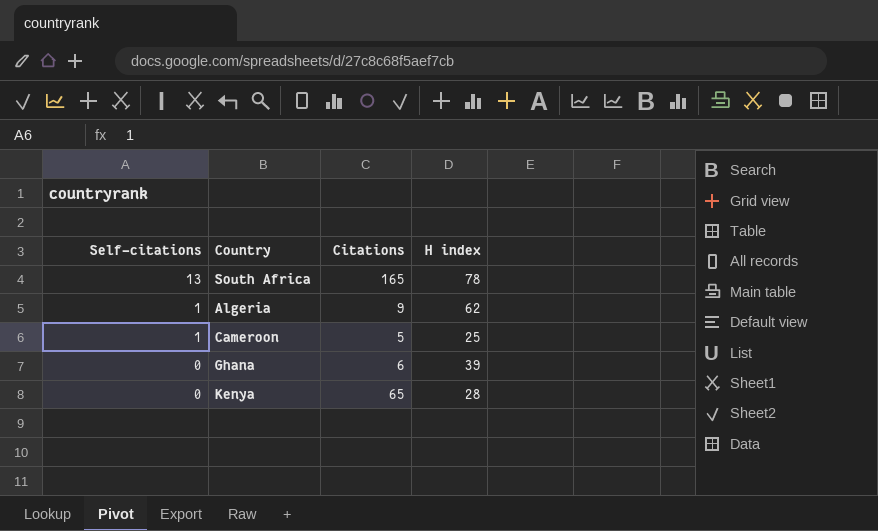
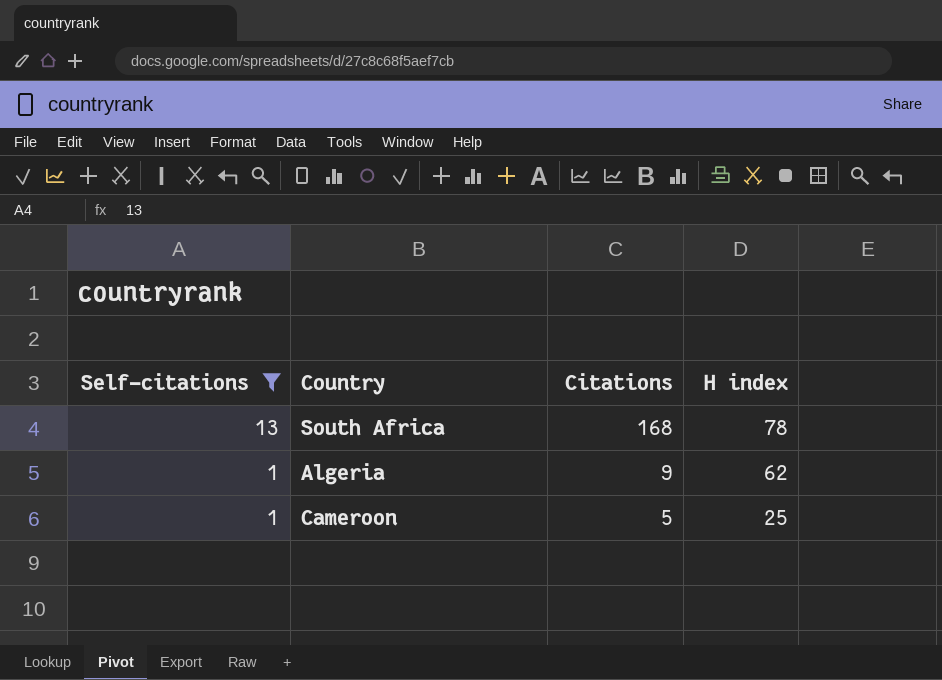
filter: none -> Self-citations != 0
South Africa | Citations: 165 -> 168

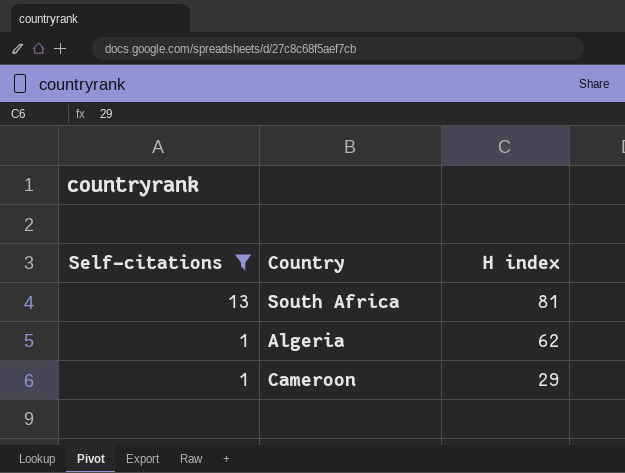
column Citations | position: 3 -> none
South Africa | H index: 78 -> 81
Cameroon | H index: 25 -> 29

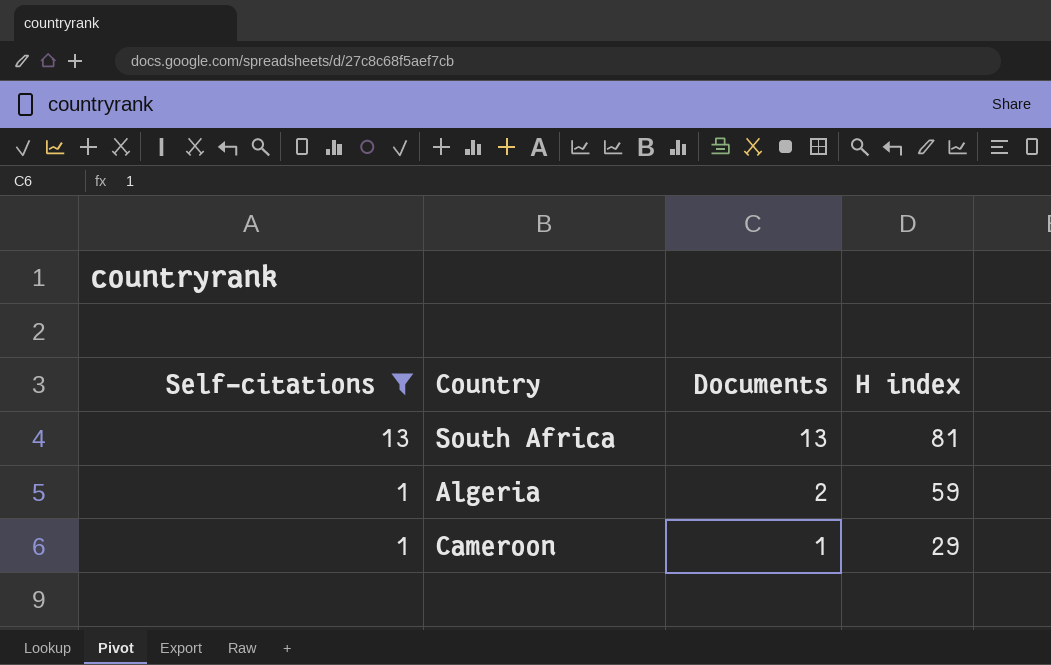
column Documents | position: none -> 3
Algeria | H index: 62 -> 59

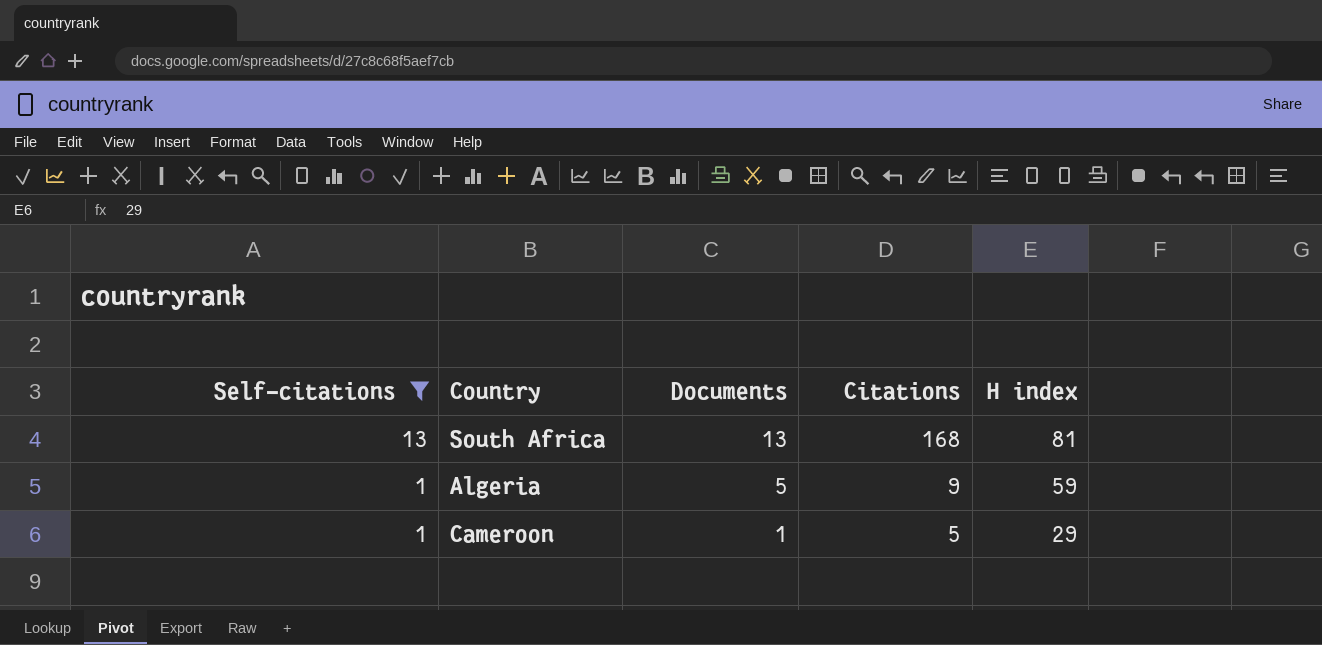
column Citations | position: none -> 4
Algeria | Documents: 2 -> 5

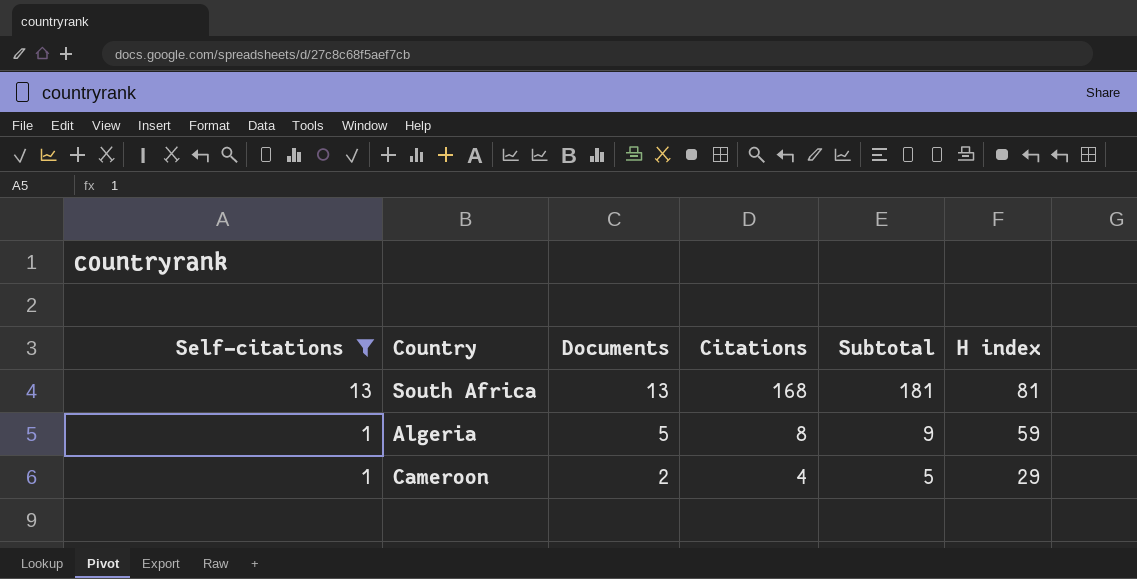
column Subtotal | formula: none -> [Self-citations] + [Citations]
Algeria | Citations: 9 -> 8
Cameroon | Documents: 1 -> 2
Cameroon | Citations: 5 -> 4

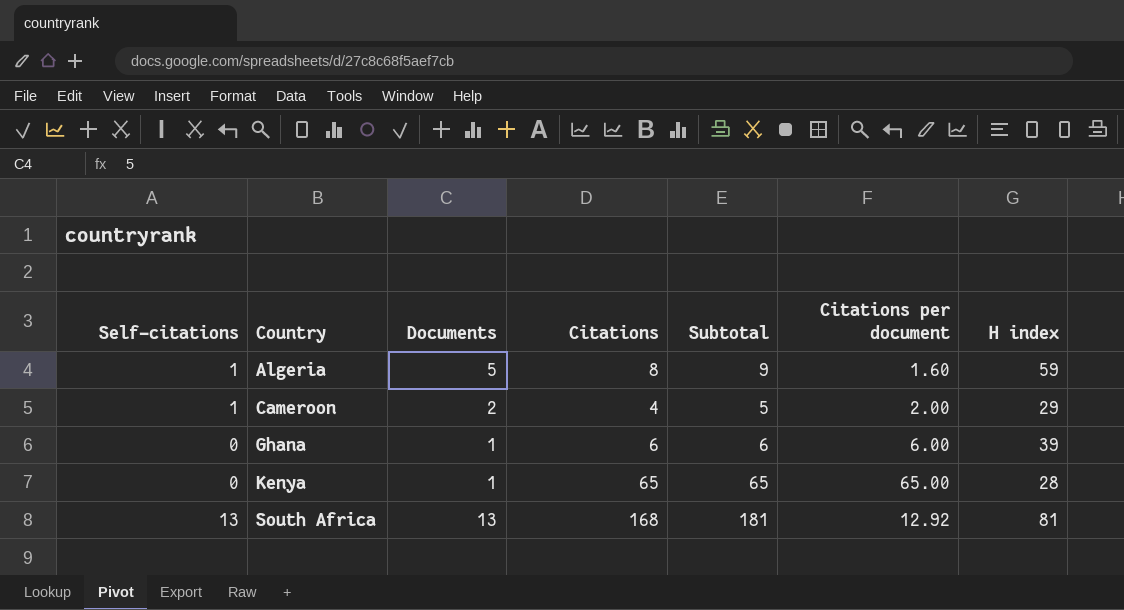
filter: Self-citations != 0 -> none
row order: Self-citations descending -> Country ascending
column Citations per document | formula: none -> [Citations] / [Documents]

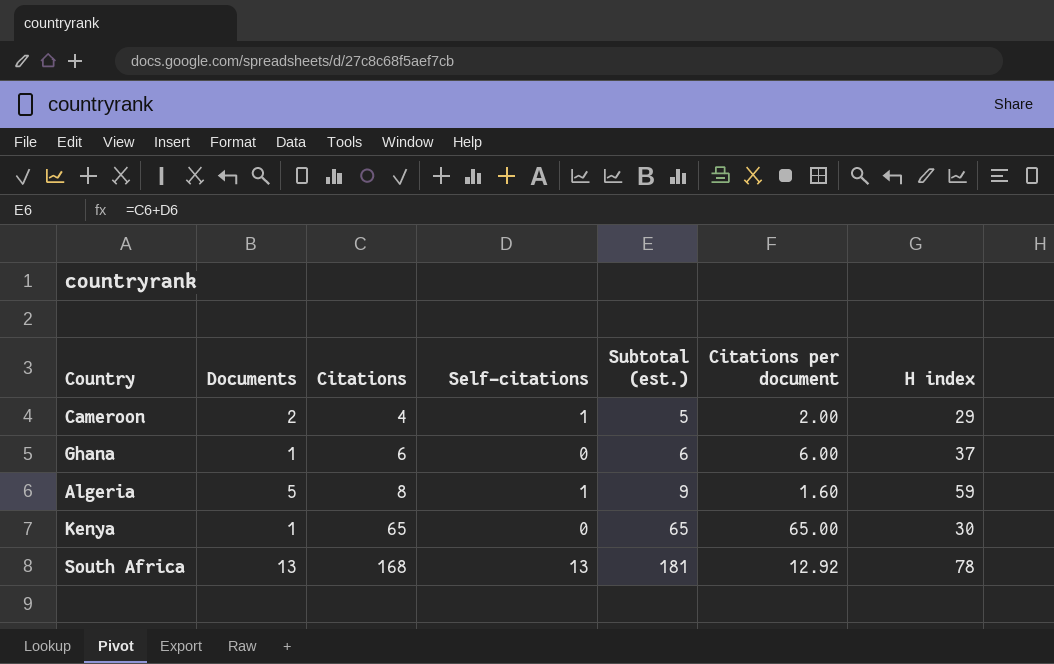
row order: Country ascending -> Citations ascending
column Self-citations | position: 1 -> 4
column name: Subtotal -> Subtotal (est.)
Ghana | H index: 39 -> 37
Kenya | H index: 28 -> 30
South Africa | H index: 81 -> 78

